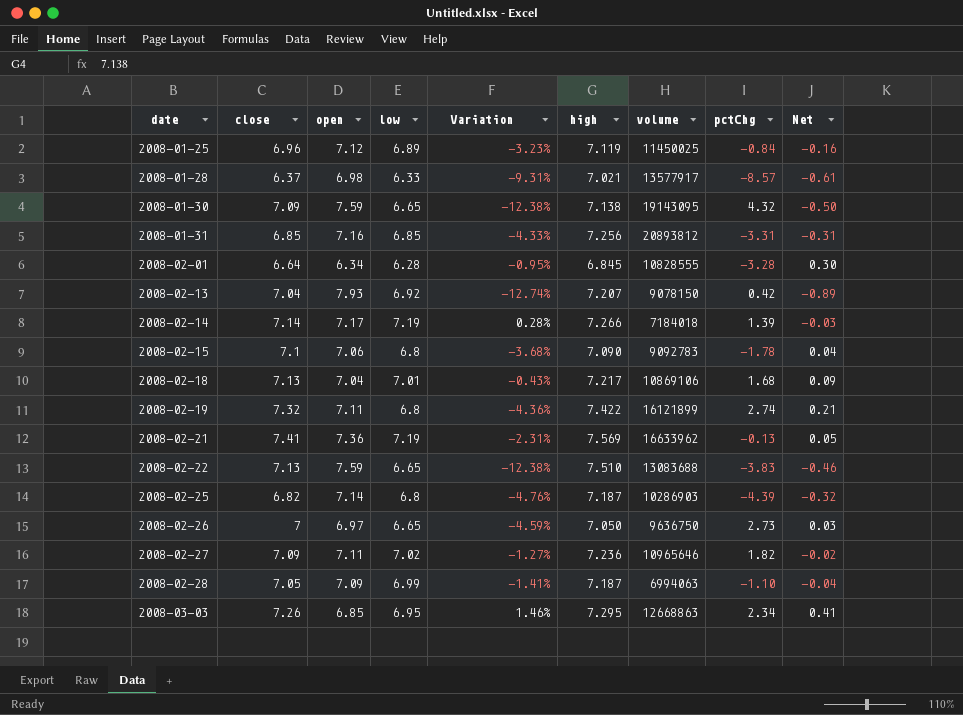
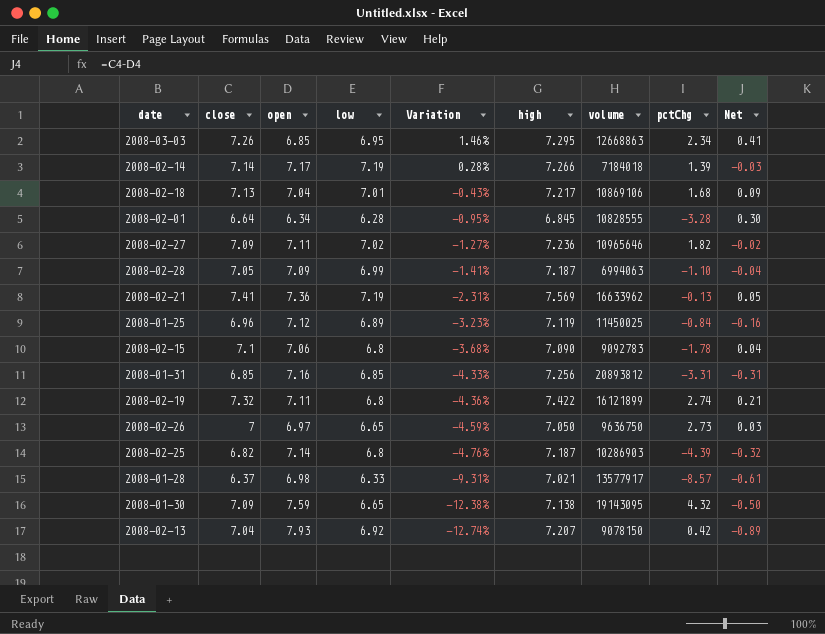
row order: date ascending -> Variation descending
row 2008-02-22: 7.13 | 7.59 | 6.65 | -12.38% | 7.510 | 13083688 | -3.83 | -0.46 -> none

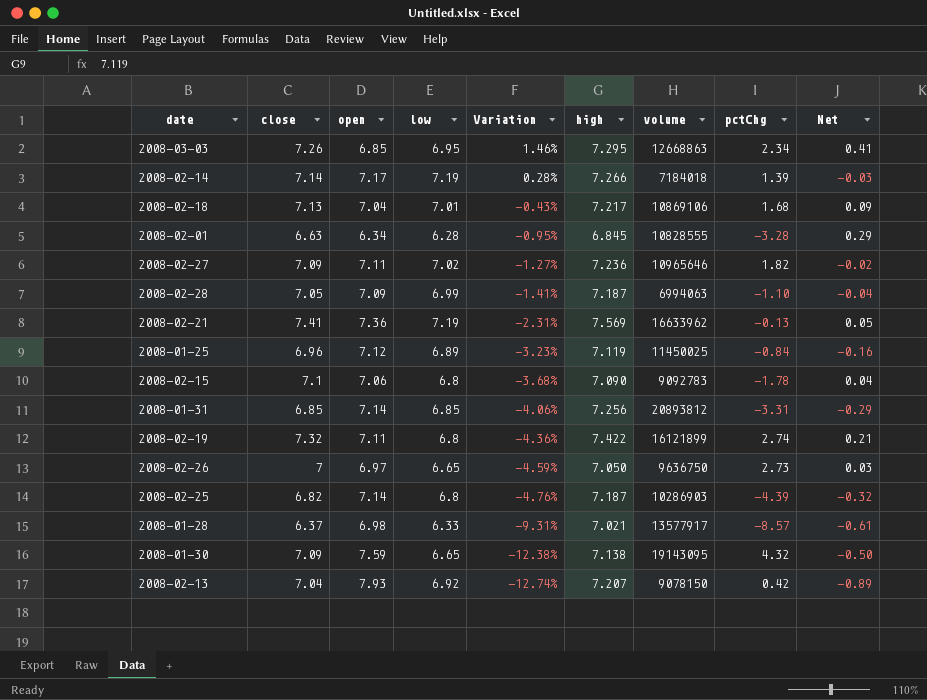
2008-02-01 | close: 6.64 -> 6.63
2008-02-01 | Net: 0.30 -> 0.29
2008-01-31 | open: 7.16 -> 7.14
2008-01-31 | Variation: -4.33% -> -4.06%
2008-01-31 | Net: -0.31 -> -0.29

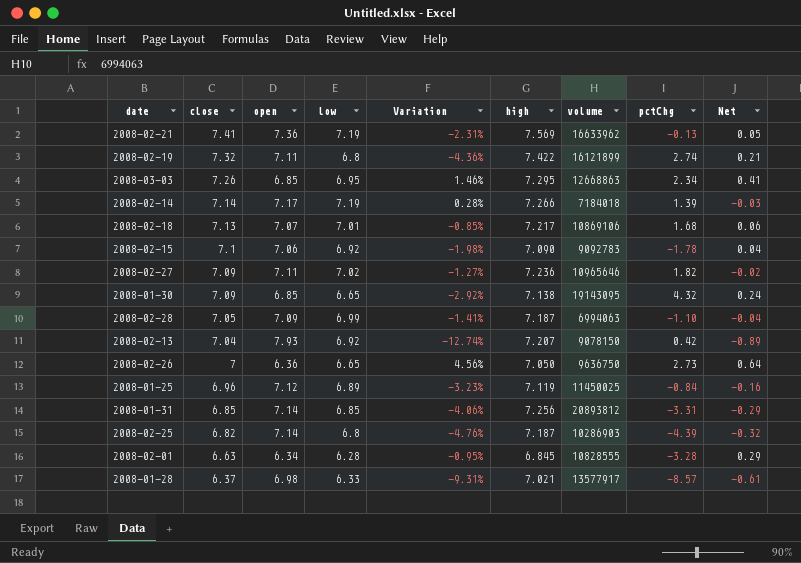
row order: Variation descending -> close descending
2008-02-18 | open: 7.04 -> 7.07
2008-02-18 | Variation: -0.43% -> -0.85%
2008-02-18 | Net: 0.09 -> 0.06
2008-02-15 | low: 6.8 -> 6.92
2008-02-15 | Variation: -3.68% -> -1.98%
2008-01-30 | open: 7.59 -> 6.85
2008-01-30 | Variation: -12.38% -> -2.92%
2008-01-30 | Net: -0.50 -> 0.24
2008-02-26 | open: 6.97 -> 6.36
2008-02-26 | Variation: -4.59% -> 4.56%
2008-02-26 | Net: 0.03 -> 0.64

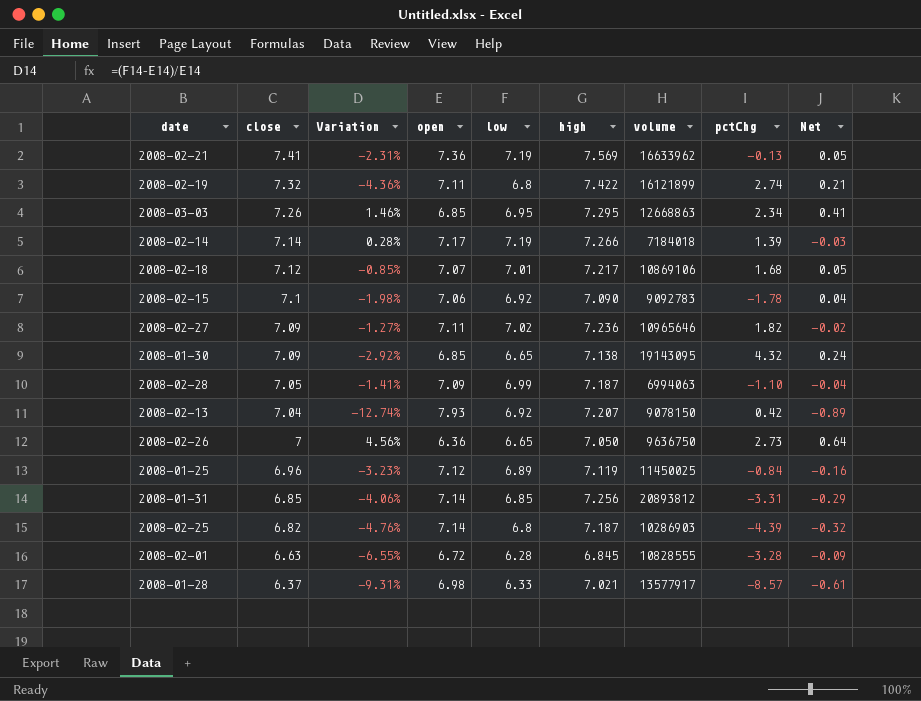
column Variation | position: 5 -> 3
2008-02-18 | close: 7.13 -> 7.12
2008-02-18 | Net: 0.06 -> 0.05
2008-02-01 | Variation: -0.95% -> -6.55%
2008-02-01 | open: 6.34 -> 6.72
2008-02-01 | Net: 0.29 -> -0.09

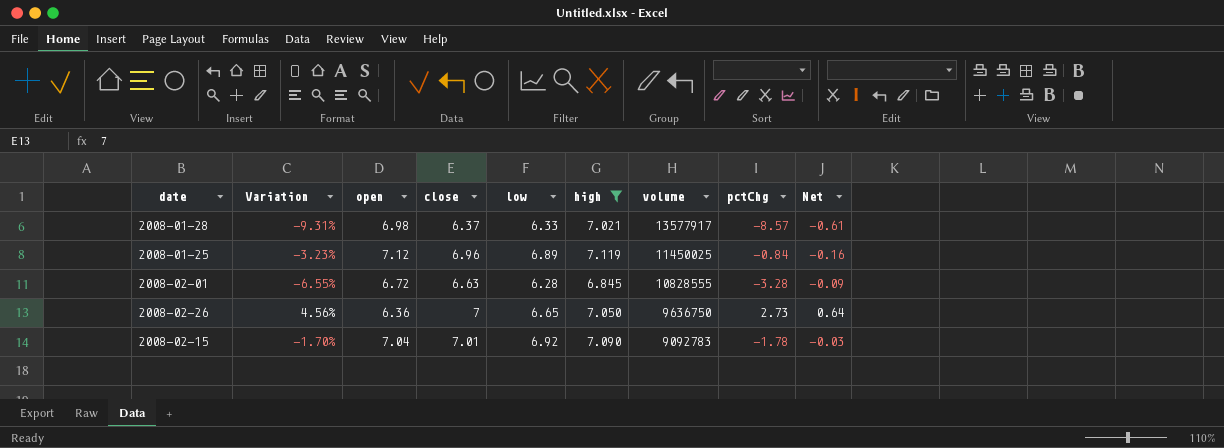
filter: none -> high <= 7.119
row order: close descending -> volume descending
column close | position: 2 -> 4
2008-02-15 | Variation: -1.98% -> -1.70%
2008-02-15 | open: 7.06 -> 7.04
2008-02-15 | close: 7.1 -> 7.01
2008-02-15 | Net: 0.04 -> -0.03

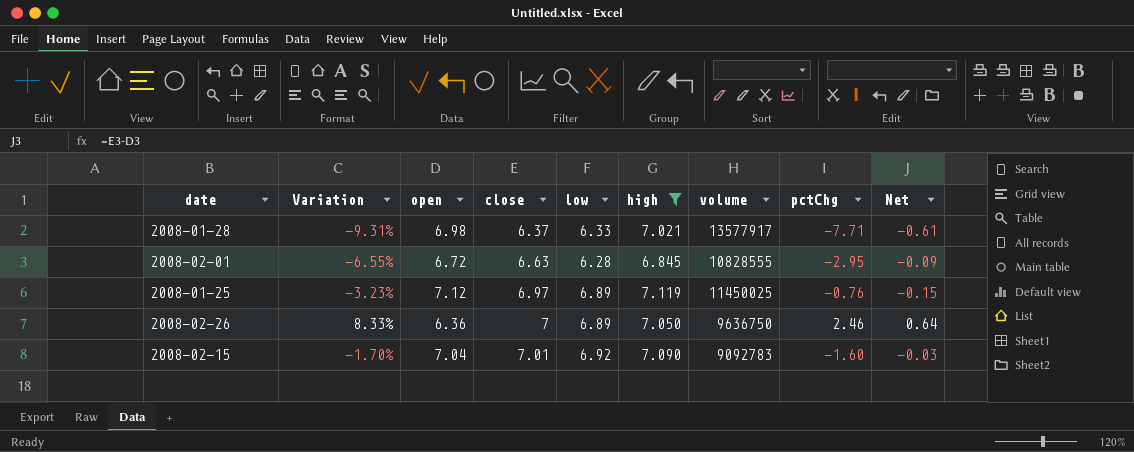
row order: volume descending -> close ascending
2008-01-28 | pctChg: -8.57 -> -7.71
2008-02-01 | pctChg: -3.28 -> -2.95
2008-01-25 | close: 6.96 -> 6.97
2008-01-25 | pctChg: -0.84 -> -0.76
2008-01-25 | Net: -0.16 -> -0.15
2008-02-26 | Variation: 4.56% -> 8.33%
2008-02-26 | low: 6.65 -> 6.89
2008-02-26 | pctChg: 2.73 -> 2.46
2008-02-15 | pctChg: -1.78 -> -1.60

